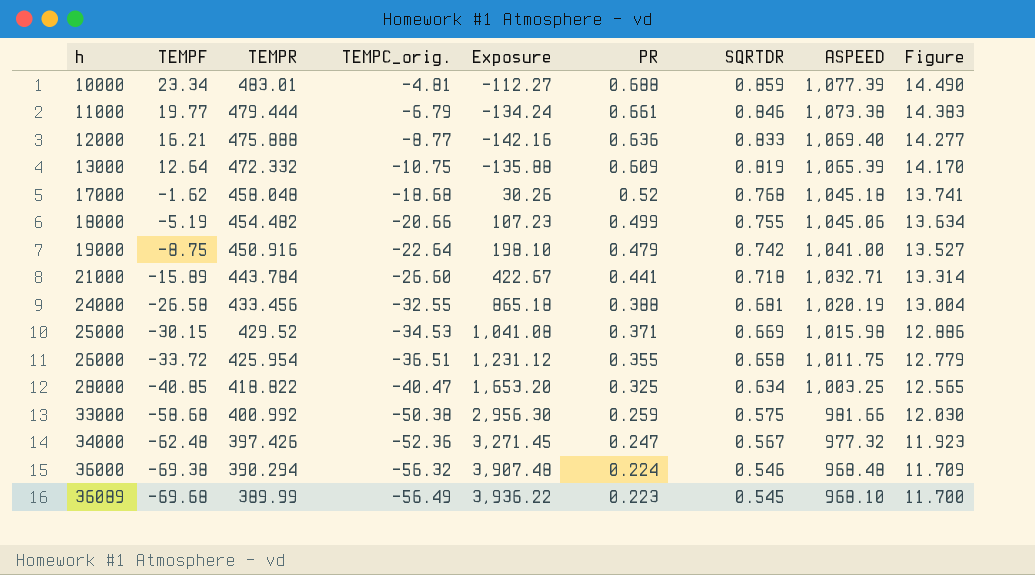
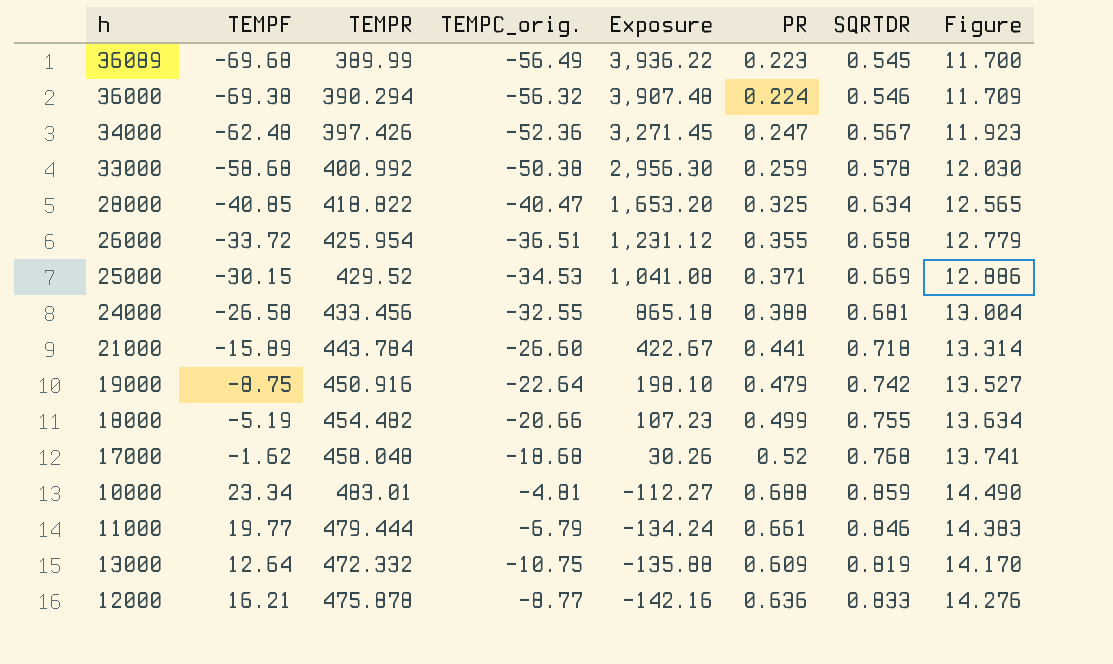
row order: h ascending -> Exposure descending
column ASPEED | position: 8 -> none
33000 | SQRTDR: 0.575 -> 0.578
12000 | TEMPR: 475.888 -> 475.878
12000 | Figure: 14.277 -> 14.276

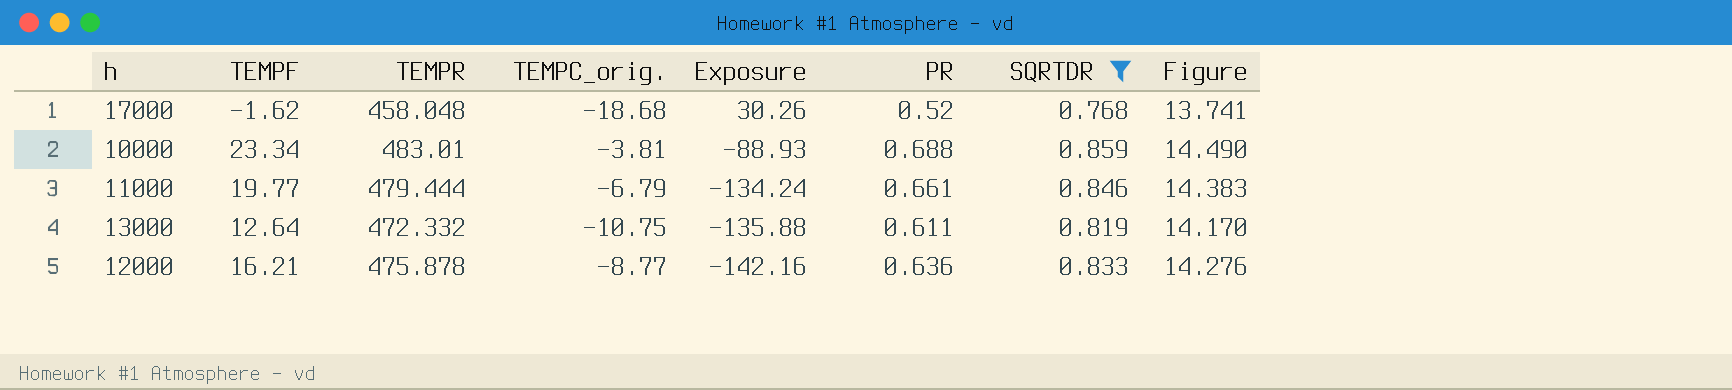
filter: none -> SQRTDR >= 0.768
10000 | TEMPC_orig.: -4.81 -> -3.81
10000 | Exposure: -112.27 -> -88.93
13000 | PR: 0.609 -> 0.611

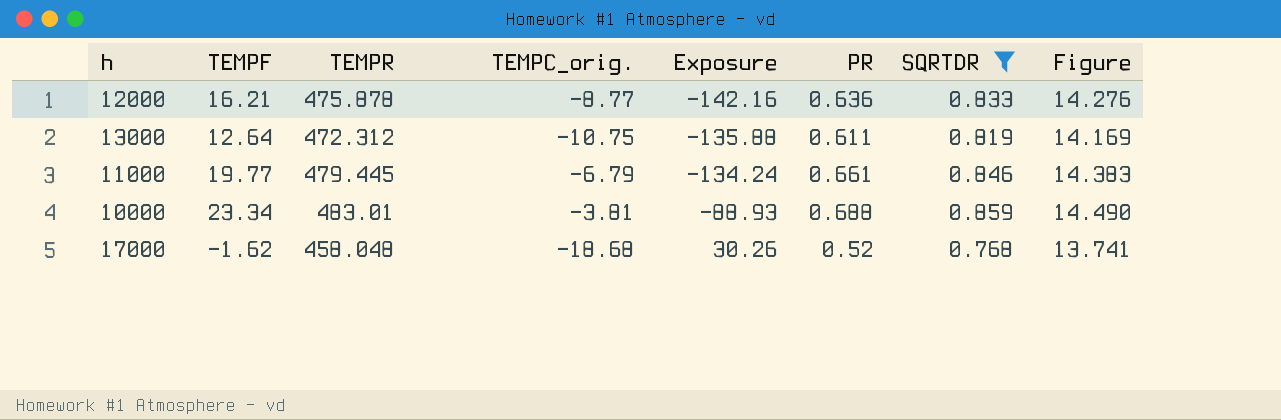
row order: Exposure descending -> Exposure ascending
13000 | TEMPR: 472.332 -> 472.312
13000 | Figure: 14.170 -> 14.169
11000 | TEMPR: 479.444 -> 479.445

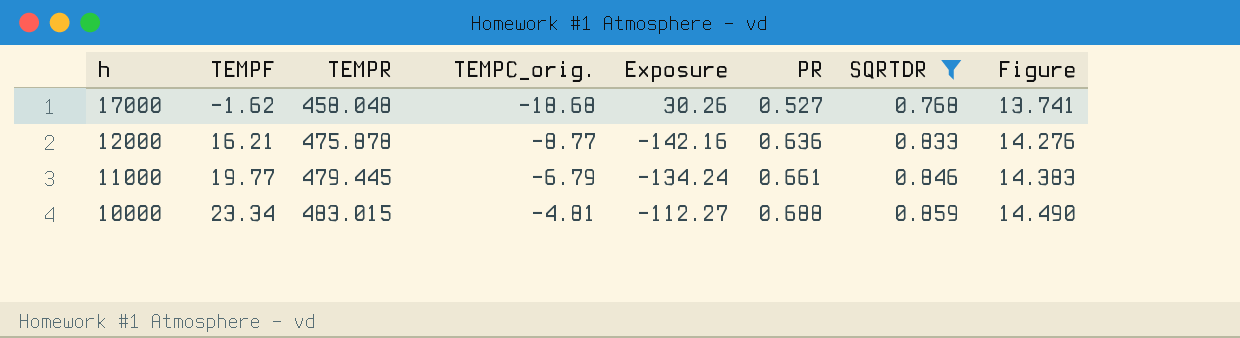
row order: Exposure ascending -> h descending
row 13000: 12.64 | 472.312 | -10.75 | -135.88 | 0.611 | 0.819 | 14.169 -> none
17000 | PR: 0.52 -> 0.527
10000 | TEMPR: 483.01 -> 483.015
10000 | TEMPC_orig.: -3.81 -> -4.81
10000 | Exposure: -88.93 -> -112.27

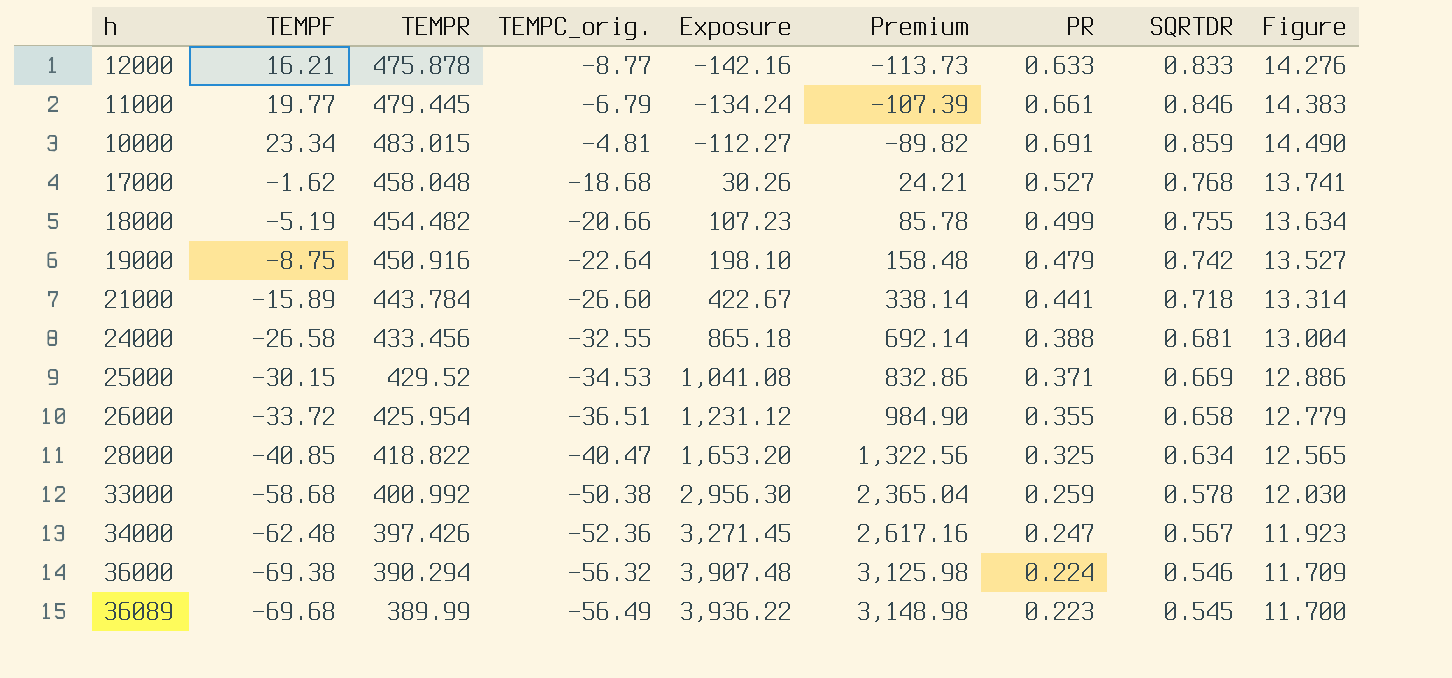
filter: SQRTDR >= 0.768 -> none
row order: h descending -> Exposure ascending
column Premium | formula: none -> [Exposure] * 0.8
12000 | PR: 0.636 -> 0.633
10000 | PR: 0.688 -> 0.691

